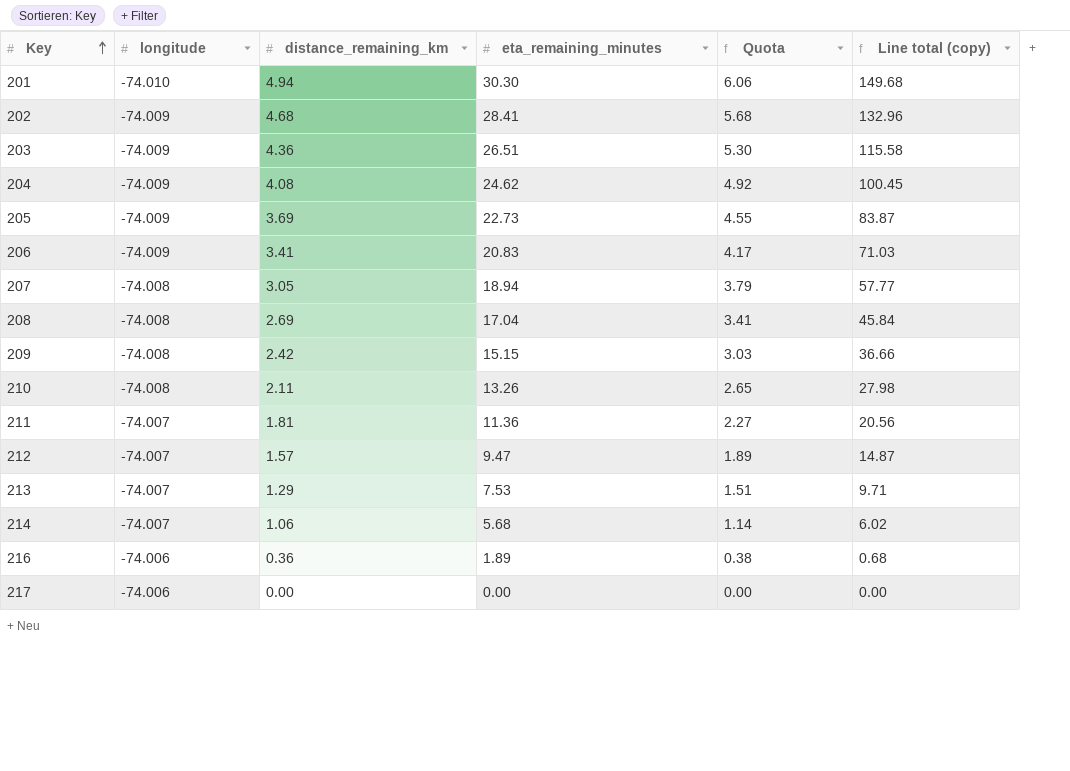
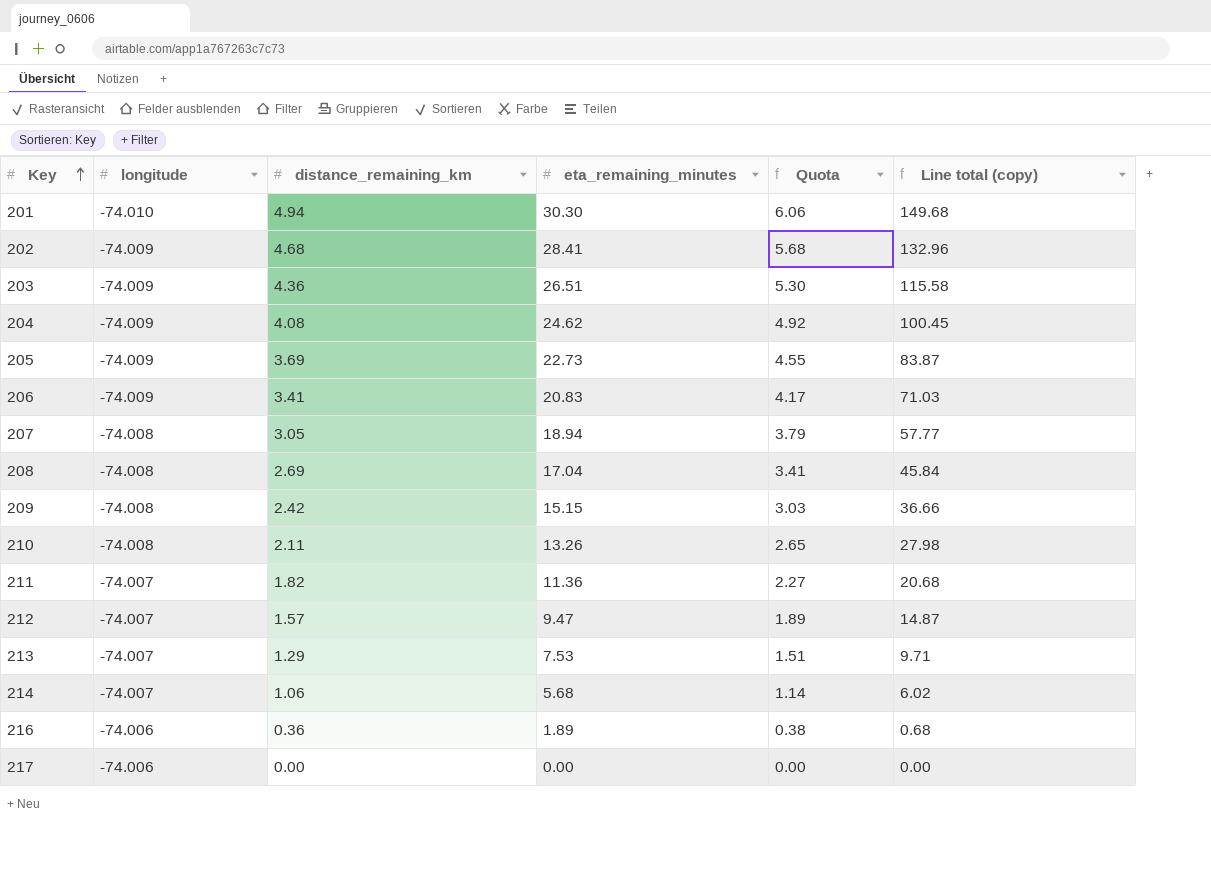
211 | distance_remaining_km: 1.81 -> 1.82
211 | Line total (copy): 20.56 -> 20.68

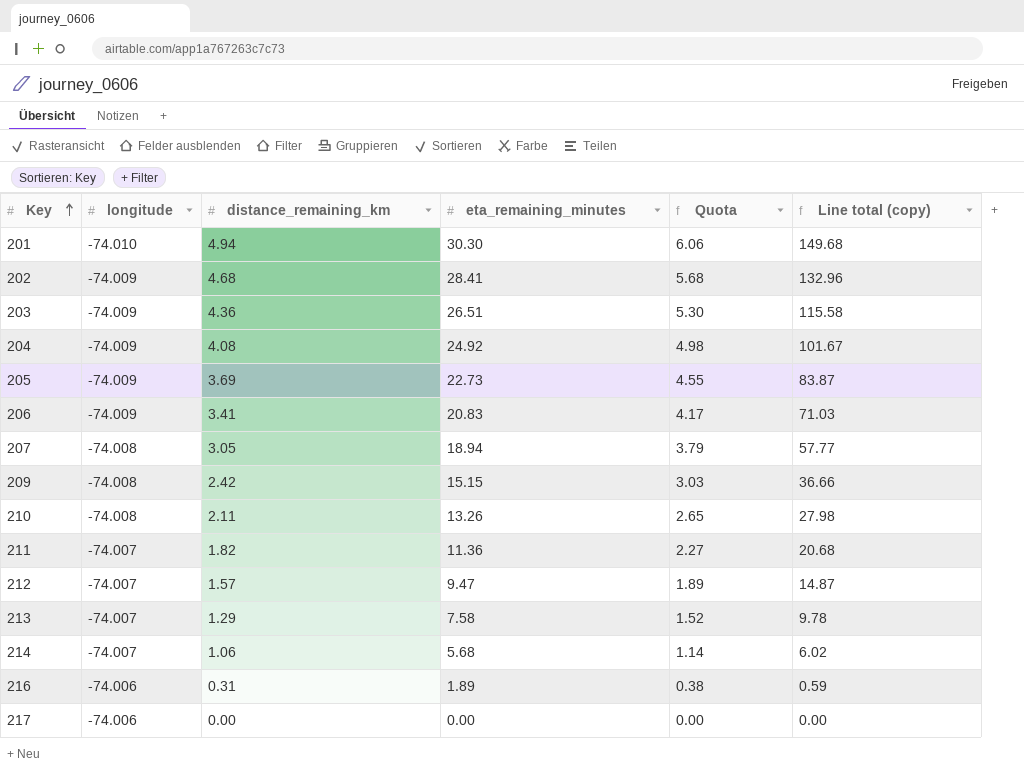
row 208: -74.008 | 2.69 | 17.04 | 3.41 | 45.84 -> none
204 | eta_remaining_minutes: 24.62 -> 24.92
204 | Quota: 4.92 -> 4.98
204 | Line total (copy): 100.45 -> 101.67
213 | eta_remaining_minutes: 7.53 -> 7.58
213 | Quota: 1.51 -> 1.52
213 | Line total (copy): 9.71 -> 9.78
216 | distance_remaining_km: 0.36 -> 0.31
216 | Line total (copy): 0.68 -> 0.59

